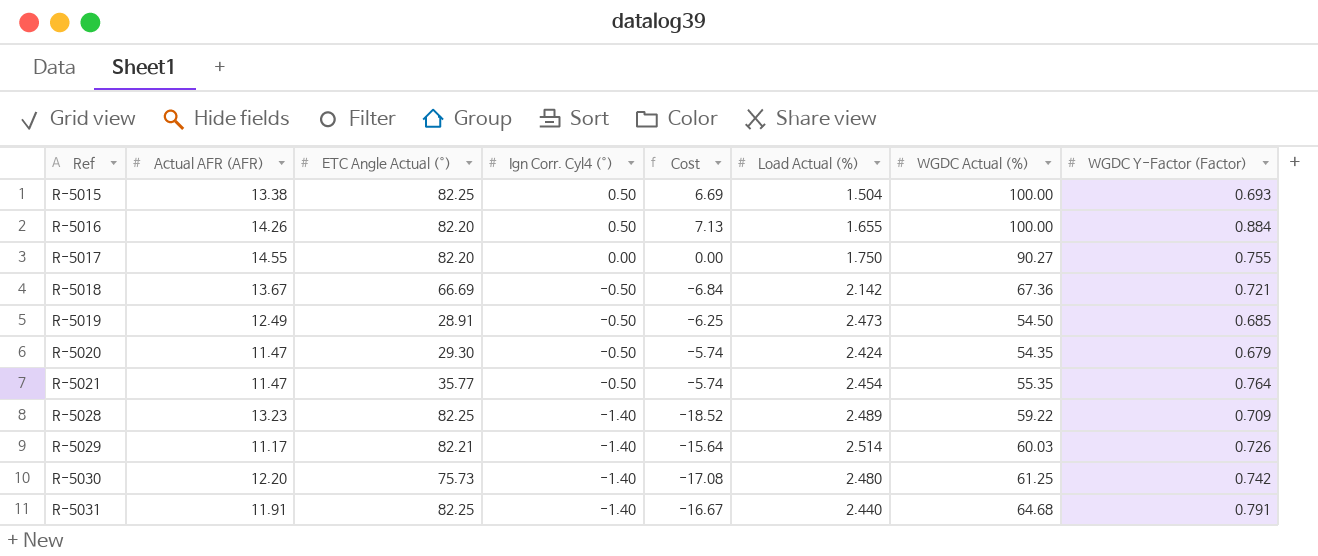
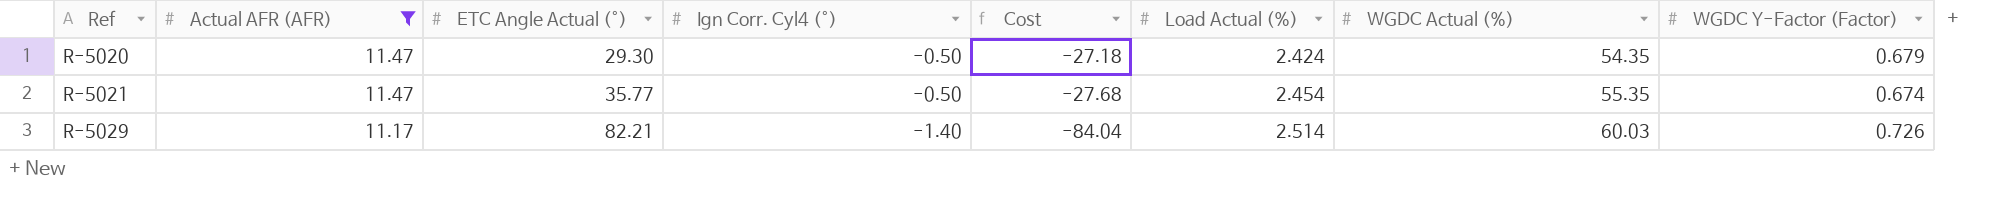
filter: none -> Actual AFR (AFR) <= 11.47
column Cost | formula: [Actual AFR (AFR)] * [Ign Corr. Cyl4 (°)] -> [Ign Corr. Cyl4 (°)] * [WGDC Actual (%)]
R-5021 | WGDC Y-Factor (Factor): 0.764 -> 0.674

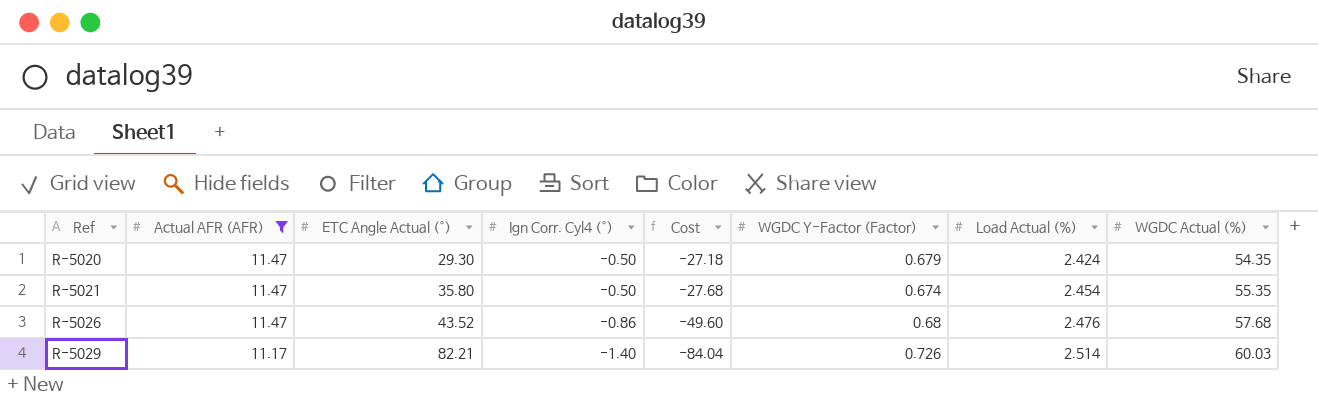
column WGDC Y-Factor (Factor) | position: 8 -> 6
R-5021 | ETC Angle Actual (°): 35.77 -> 35.80
row R-5026: none -> 11.47 | 43.52 | -0.86 | -49.60 | 0.68 | 2.476 | 57.68

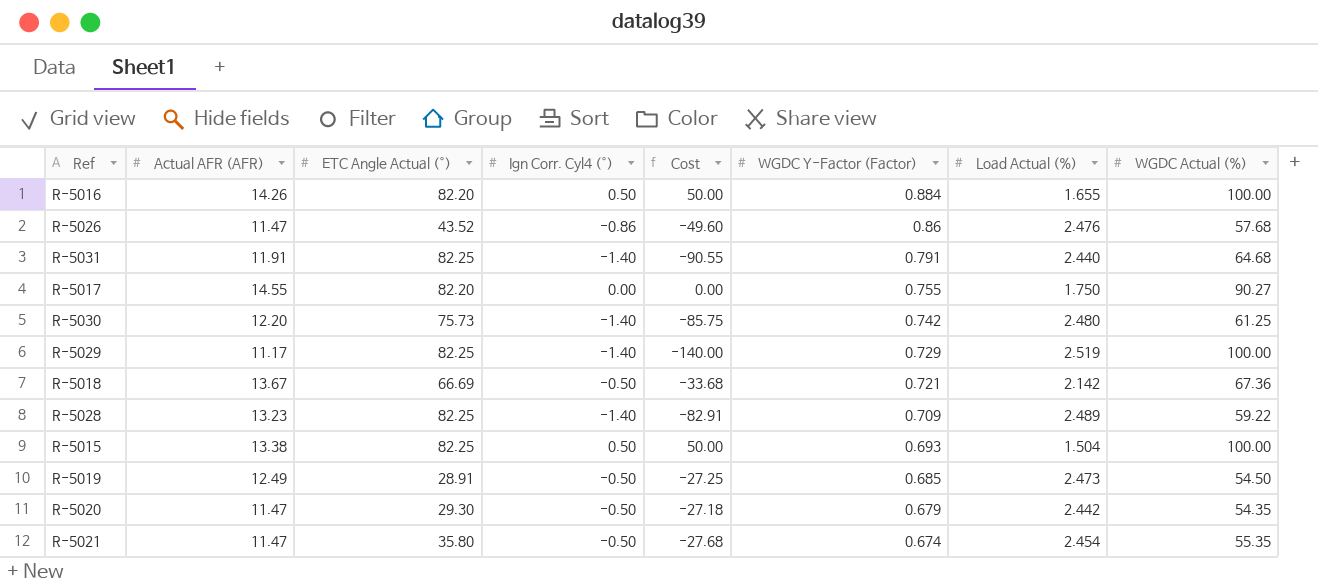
filter: Actual AFR (AFR) <= 11.47 -> none
row order: Ref ascending -> WGDC Y-Factor (Factor) descending
R-5026 | WGDC Y-Factor (Factor): 0.68 -> 0.86
R-5029 | ETC Angle Actual (°): 82.21 -> 82.25
R-5029 | Cost: -84.04 -> -140.00
R-5029 | WGDC Y-Factor (Factor): 0.726 -> 0.729
R-5029 | Load Actual (%): 2.514 -> 2.519
R-5029 | WGDC Actual (%): 60.03 -> 100.00
R-5020 | Load Actual (%): 2.424 -> 2.442

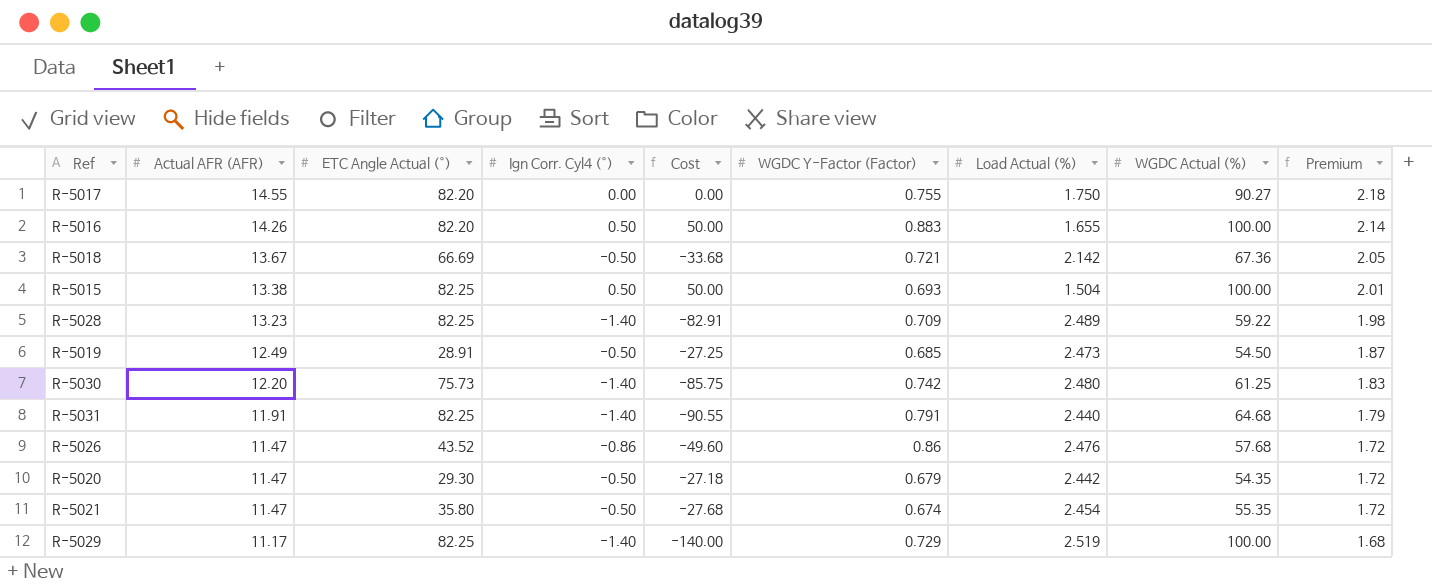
row order: WGDC Y-Factor (Factor) descending -> Actual AFR (AFR) descending
column Premium | formula: none -> [Actual AFR (AFR)] * 0.15
R-5016 | WGDC Y-Factor (Factor): 0.884 -> 0.883

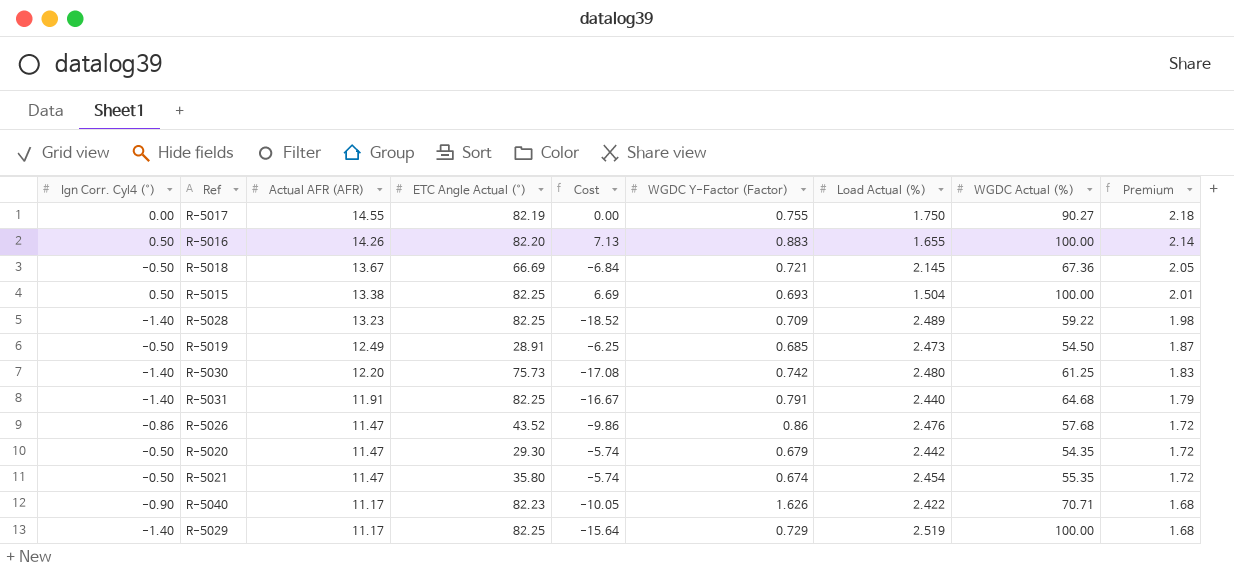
column Ign Corr. Cyl4 (°) | position: 4 -> 1
column Cost | formula: [Ign Corr. Cyl4 (°)] * [WGDC Actual (%)] -> [Ign Corr. Cyl4 (°)] * [Actual AFR (AFR)]
R-5017 | ETC Angle Actual (°): 82.20 -> 82.19
R-5018 | Load Actual (%): 2.142 -> 2.145
row R-5040: none -> -0.90 | 11.17 | 82.23 | -10.05 | 1.626 | 2.422 | 70.71 | 1.68

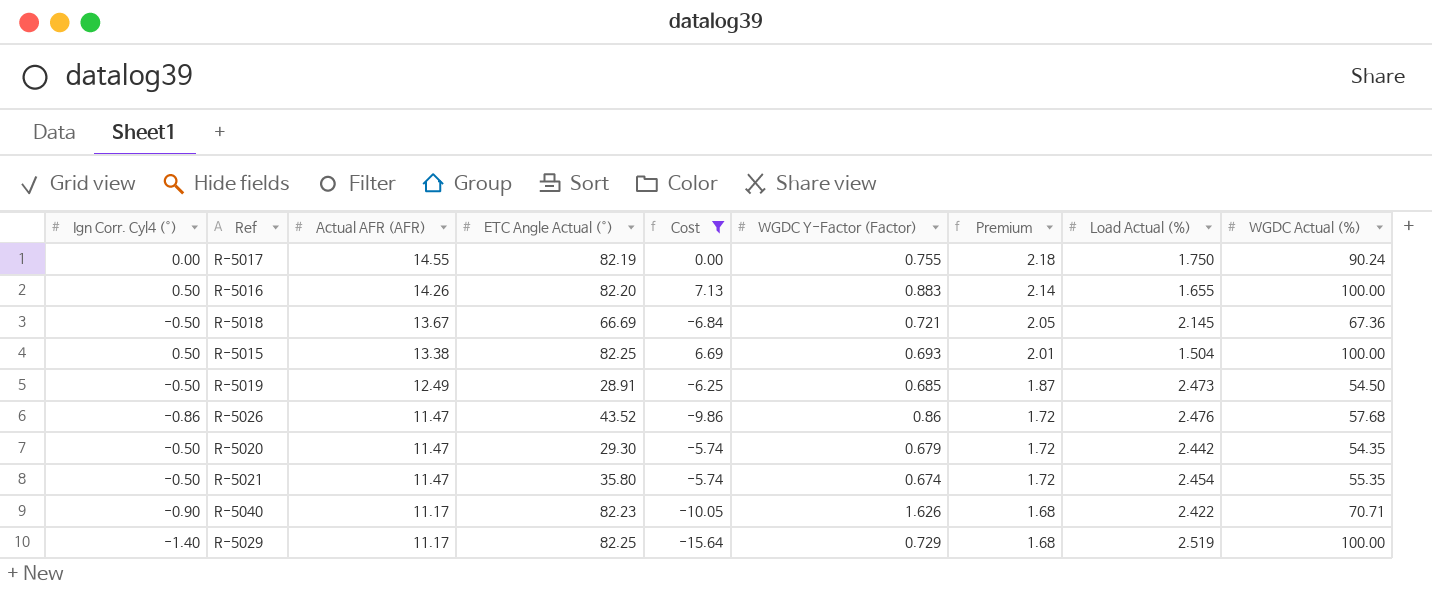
filter: none -> Cost >= -15.64
column Premium | position: 9 -> 7
R-5017 | WGDC Actual (%): 90.27 -> 90.24

